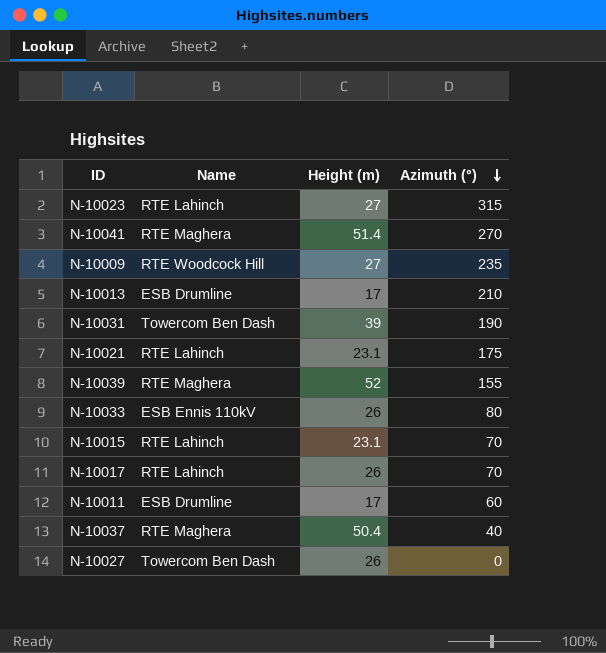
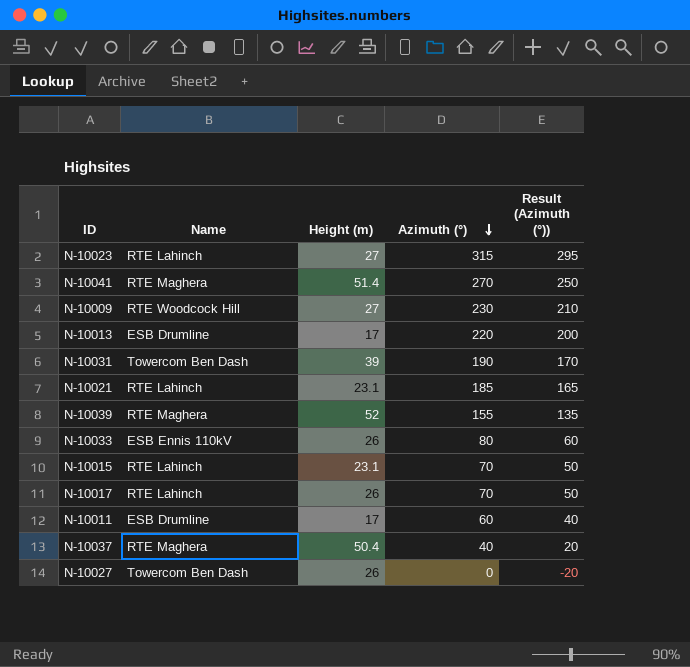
column Result (Azimuth (°)) | formula: none -> [Azimuth (°)] - 20
N-10009 | Azimuth (°): 235 -> 230
N-10013 | Azimuth (°): 210 -> 220
N-10021 | Azimuth (°): 175 -> 185

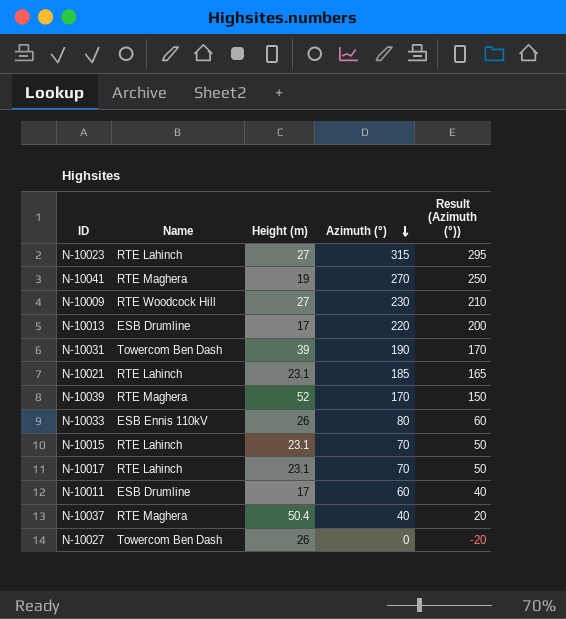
N-10041 | Height (m): 51.4 -> 19
N-10039 | Azimuth (°): 155 -> 170
N-10039 | Result (Azimuth (°)): 135 -> 150
N-10017 | Height (m): 26 -> 23.1

